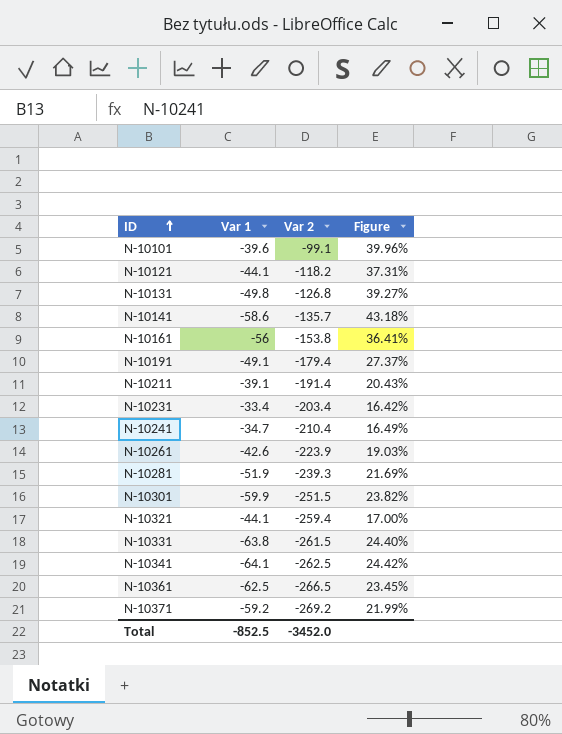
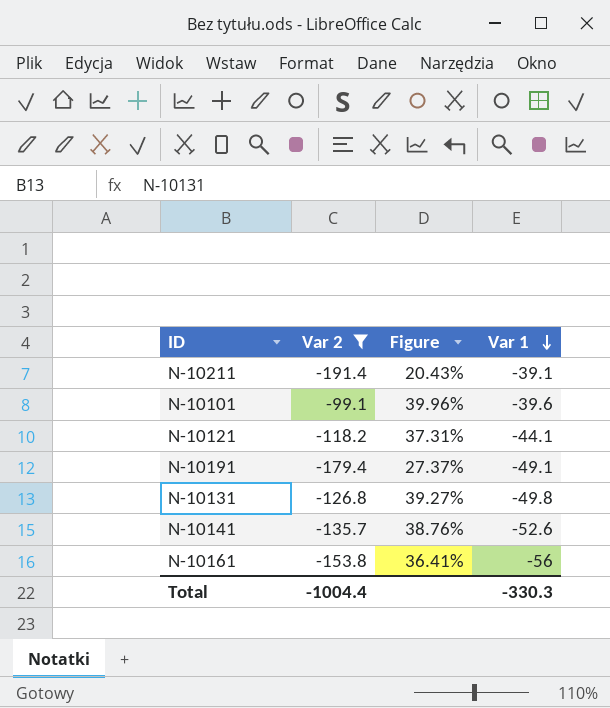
filter: none -> Var 2 >= -191.4
row order: ID ascending -> Var 1 descending
column Var 1 | position: 2 -> 4
N-10141 | Figure: 43.18% -> 38.76%
N-10141 | Var 1: -58.6 -> -52.6
Total | Var 2: -3452.0 -> -1004.4
Total | Var 1: -852.5 -> -330.3

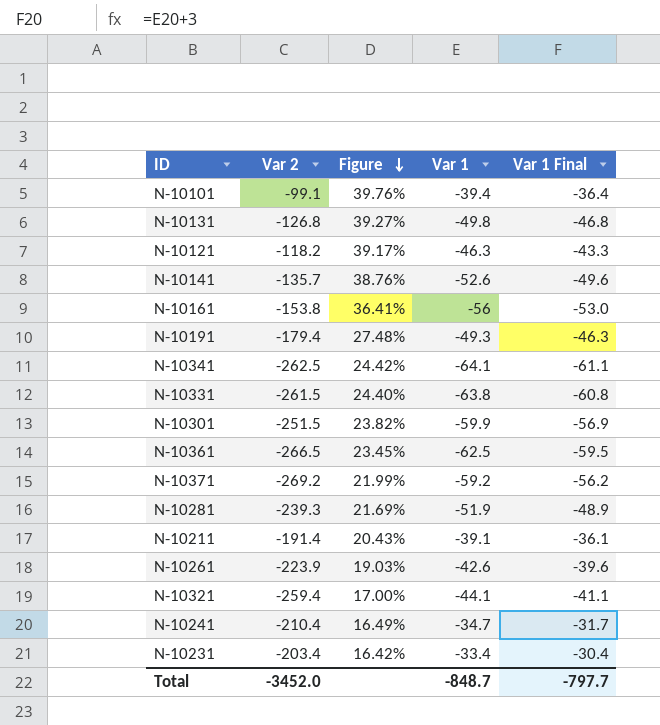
filter: Var 2 >= -191.4 -> none
row order: Var 1 descending -> Figure descending
column Var 1 Final | formula: none -> [Var 1] + 3
N-10101 | Figure: 39.96% -> 39.76%
N-10101 | Var 1: -39.6 -> -39.4
N-10121 | Figure: 37.31% -> 39.17%
N-10121 | Var 1: -44.1 -> -46.3
N-10191 | Figure: 27.37% -> 27.48%
N-10191 | Var 1: -49.1 -> -49.3
Total | Var 2: -1004.4 -> -3452.0
Total | Var 1: -330.3 -> -848.7

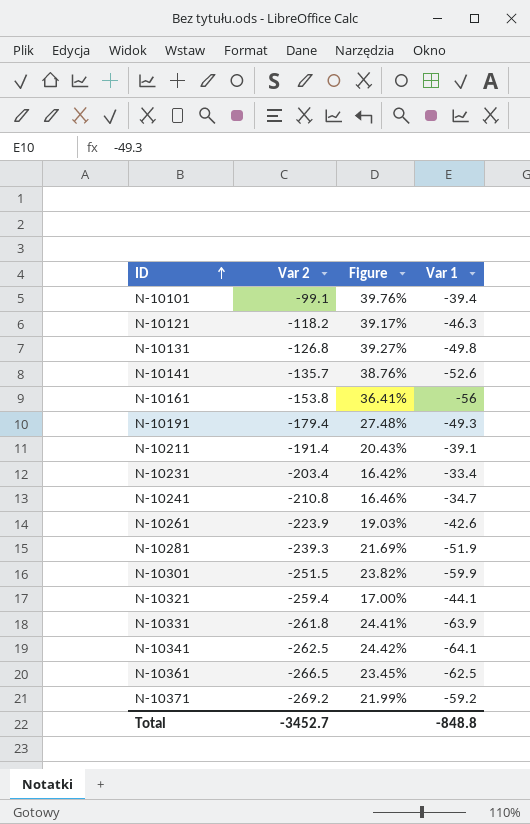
row order: Figure descending -> ID ascending
column Var 1 Final | formula: [Var 1] + 3 -> none
N-10241 | Var 2: -210.4 -> -210.8
N-10241 | Figure: 16.49% -> 16.46%
N-10331 | Var 2: -261.5 -> -261.8
N-10331 | Figure: 24.40% -> 24.41%
N-10331 | Var 1: -63.8 -> -63.9
Total | Var 2: -3452.0 -> -3452.7
Total | Var 1: -848.7 -> -848.8

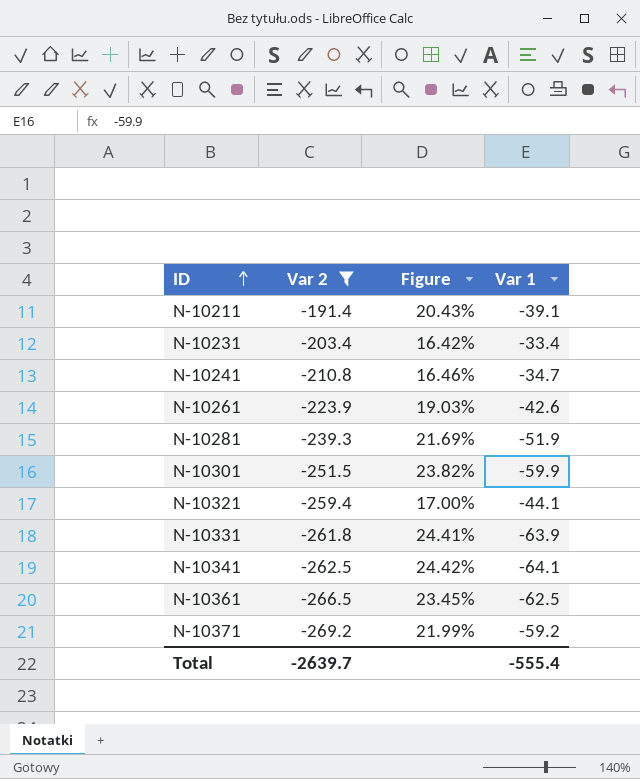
filter: none -> Var 2 <= -191.4
Total | Var 2: -3452.7 -> -2639.7
Total | Var 1: -848.8 -> -555.4

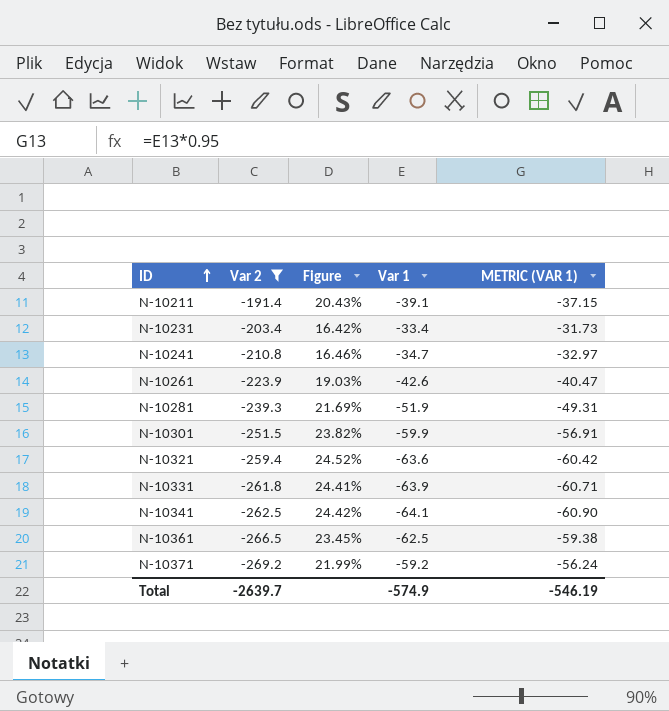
column METRIC (VAR 1) | formula: none -> [Var 1] * 0.95
N-10321 | Figure: 17.00% -> 24.52%
N-10321 | Var 1: -44.1 -> -63.6
Total | Var 1: -555.4 -> -574.9

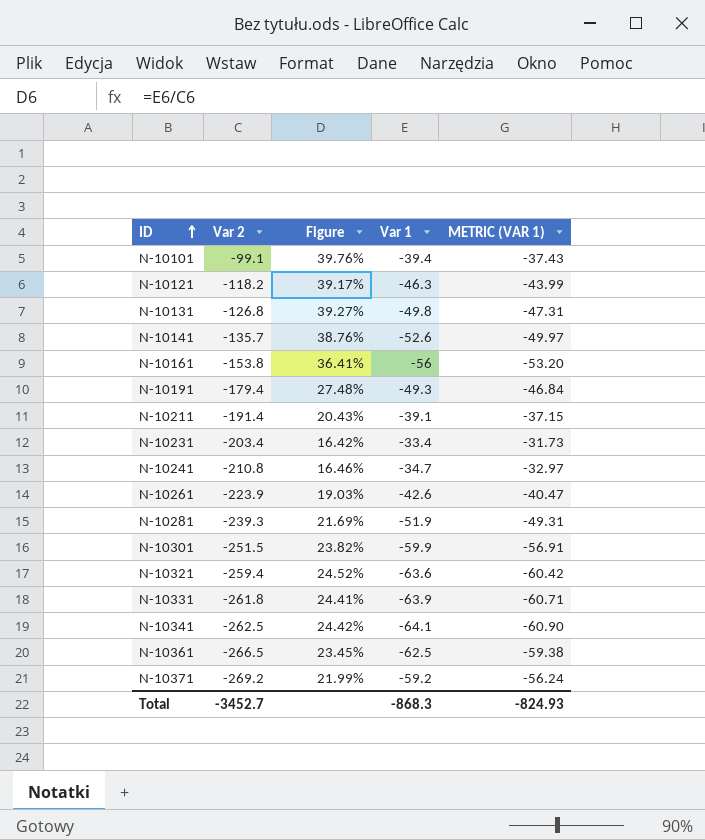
filter: Var 2 <= -191.4 -> none
Total | Var 2: -2639.7 -> -3452.7
Total | Var 1: -574.9 -> -868.3
Total | METRIC (VAR 1): -546.19 -> -824.93

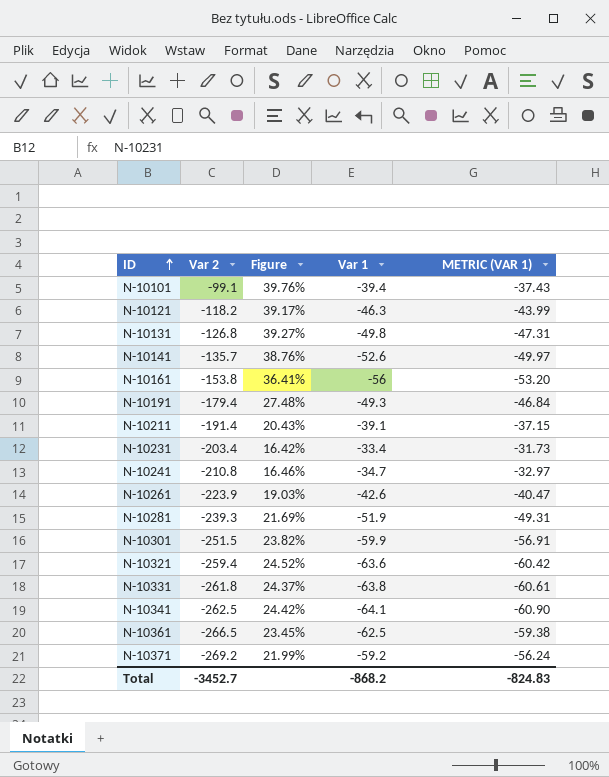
N-10331 | Figure: 24.41% -> 24.37%
N-10331 | Var 1: -63.9 -> -63.8
N-10331 | METRIC (VAR 1): -60.71 -> -60.61
Total | Var 1: -868.3 -> -868.2
Total | METRIC (VAR 1): -824.93 -> -824.83

